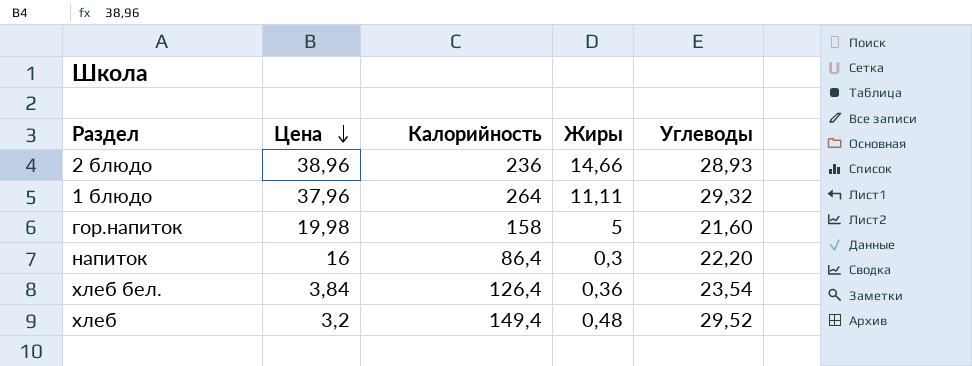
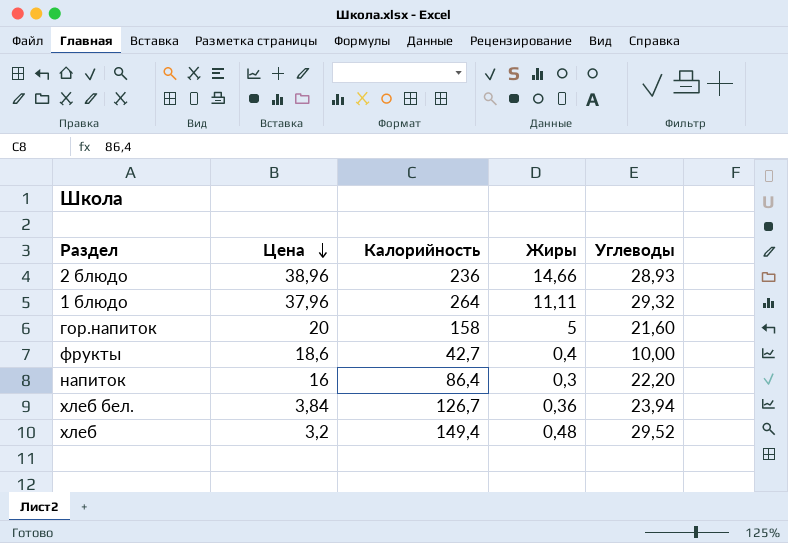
гор.напиток | Цена: 19,98 -> 20
row фрукты: none -> 18,6 | 42,7 | 0,4 | 10,00
хлеб бел. | Калорийность: 126,4 -> 126,7
хлеб бел. | Углеводы: 23,54 -> 23,94

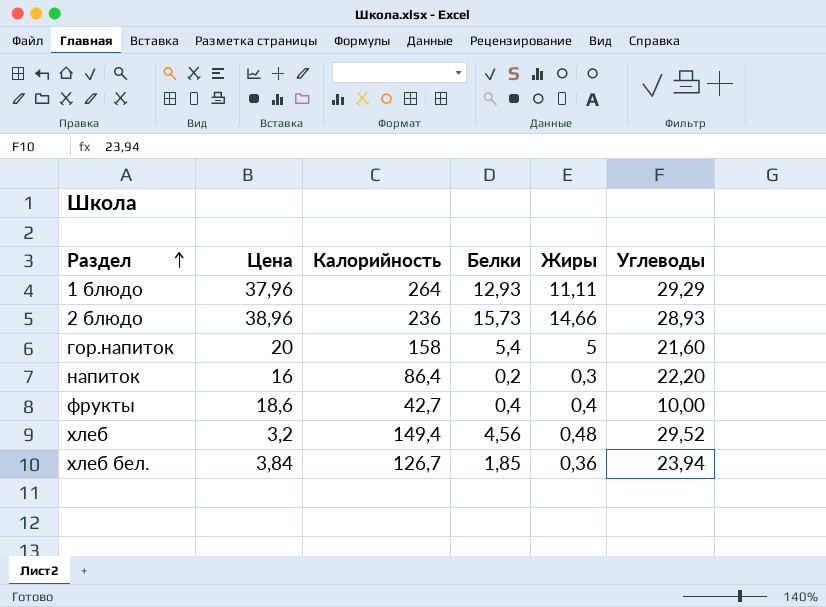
row order: Цена descending -> Раздел ascending
column Белки | position: none -> 4
1 блюдо | Углеводы: 29,32 -> 29,29

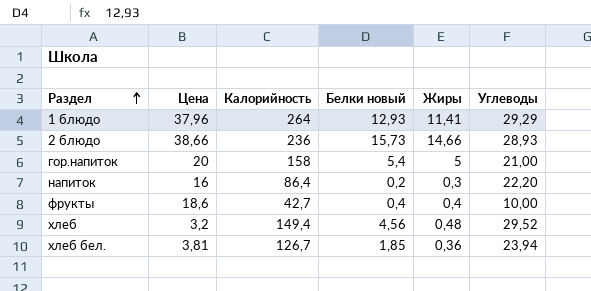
column name: Белки -> Белки новый
1 блюдо | Жиры: 11,11 -> 11,41
2 блюдо | Цена: 38,96 -> 38,66
гор.напиток | Углеводы: 21,60 -> 21,00
хлеб бел. | Цена: 3,84 -> 3,81

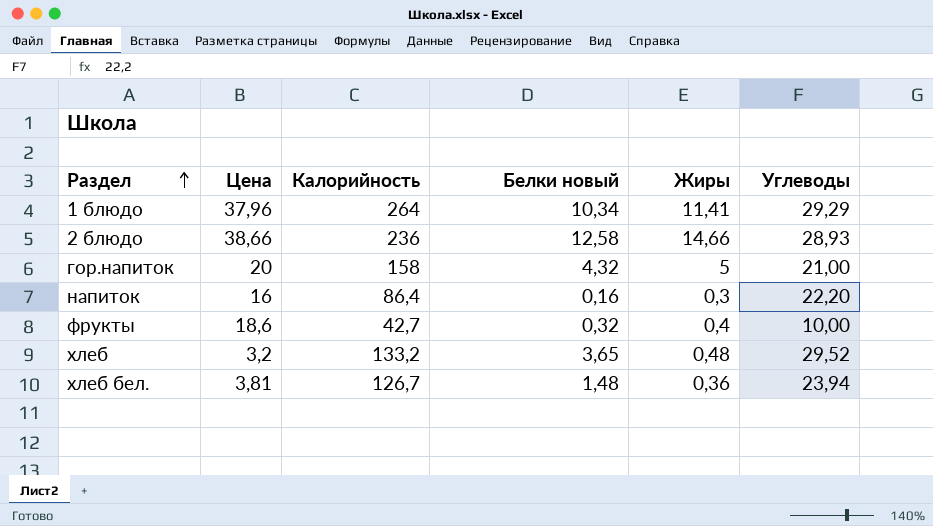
1 блюдо | Белки новый: 12,93 -> 10,34
2 блюдо | Белки новый: 15,73 -> 12,58
гор.напиток | Белки новый: 5,4 -> 4,32
напиток | Белки новый: 0,2 -> 0,16
фрукты | Белки новый: 0,4 -> 0,32
хлеб | Калорийность: 149,4 -> 133,2
хлеб | Белки новый: 4,56 -> 3,65
хлеб бел. | Белки новый: 1,85 -> 1,48

